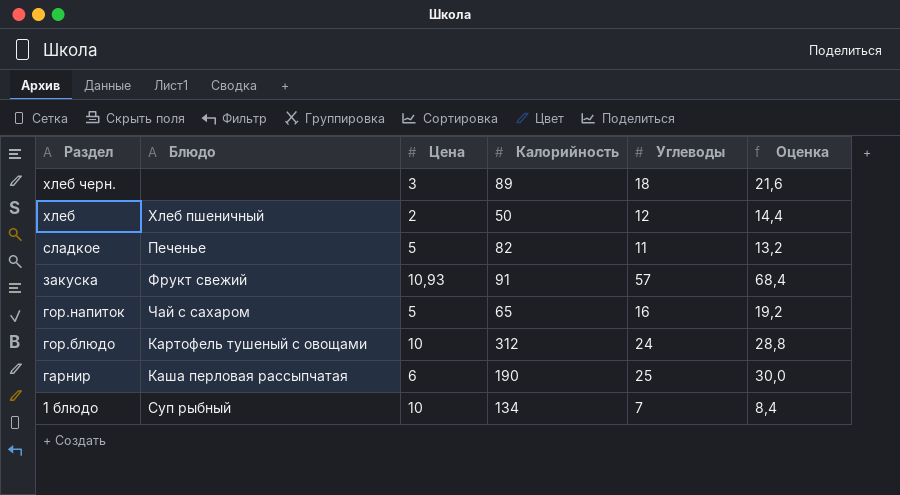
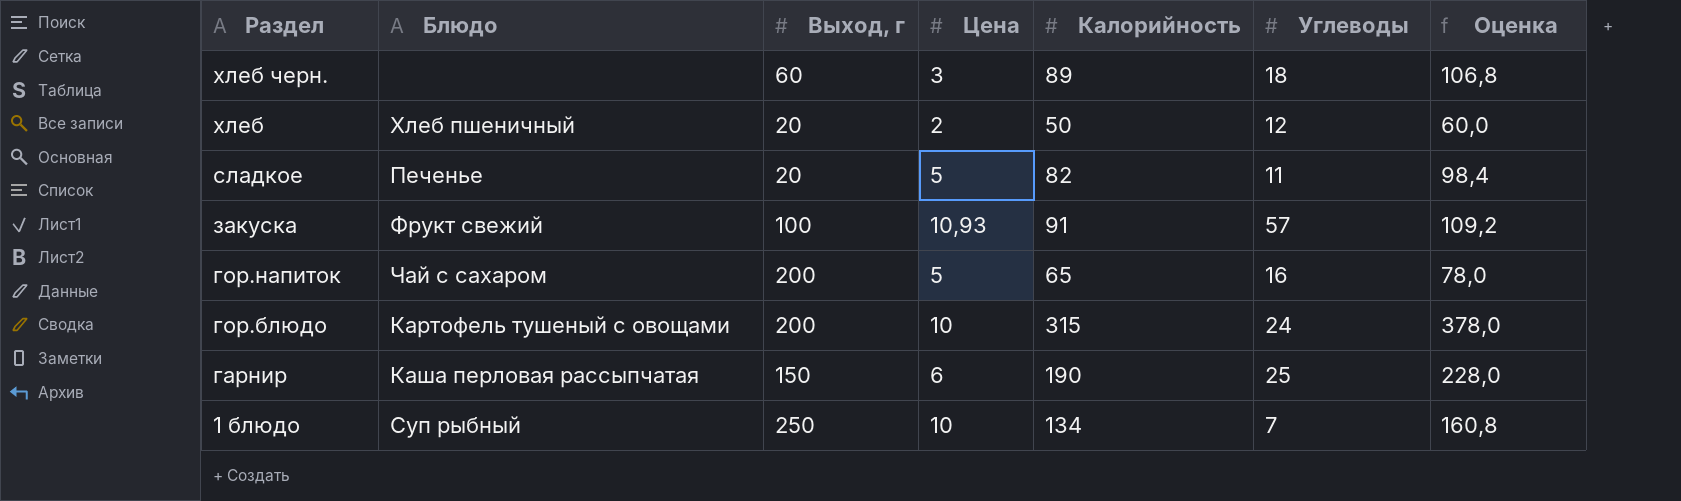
column Выход, г | position: none -> 3
column Оценка | formula: [Углеводы] * 1,2 -> [Калорийность] * 1,2
гор.блюдо | Калорийность: 312 -> 315

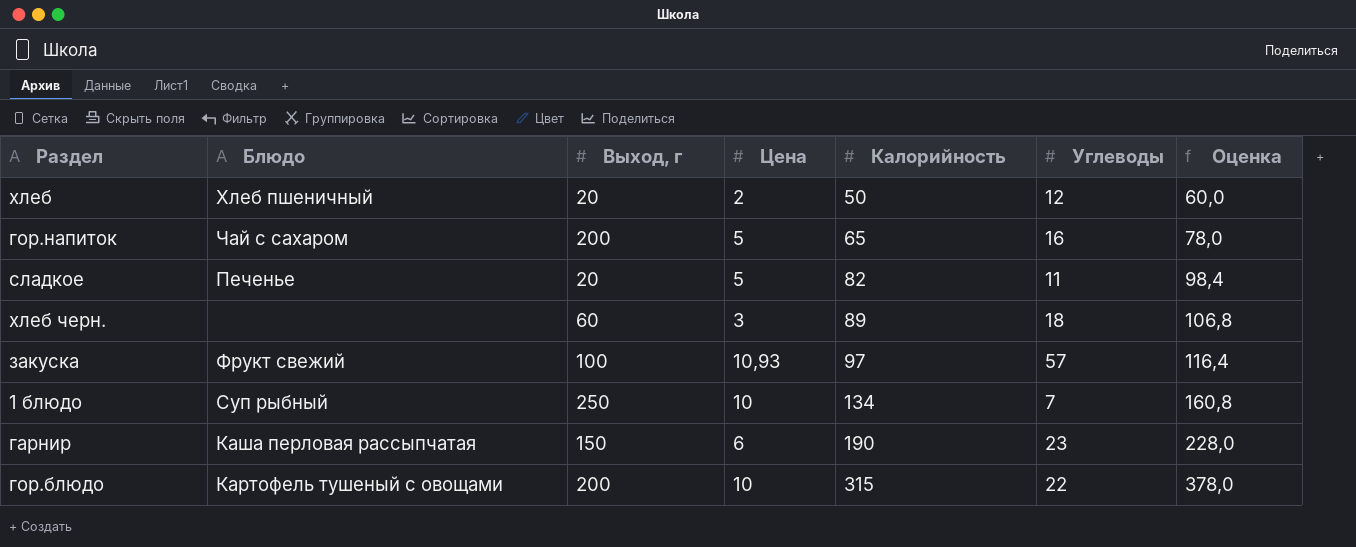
row order: Раздел descending -> Калорийность ascending
закуска | Калорийность: 91 -> 97
закуска | Оценка: 109,2 -> 116,4
гарнир | Углеводы: 25 -> 23
гор.блюдо | Углеводы: 24 -> 22

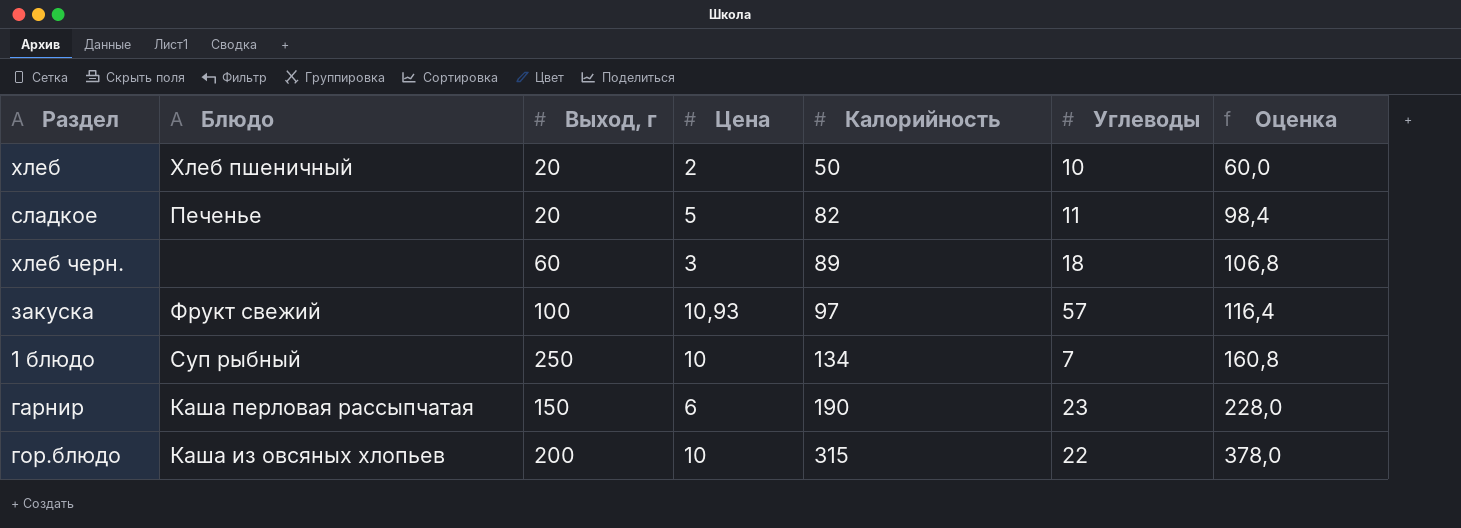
row гор.напиток: Чай с сахаром | 200 | 5 | 65 | 16 | 78,0 -> none
хлеб | Углеводы: 12 -> 10
гор.блюдо | Блюдо: Картофель тушеный с овощами -> Каша из овсяных хлопьев

